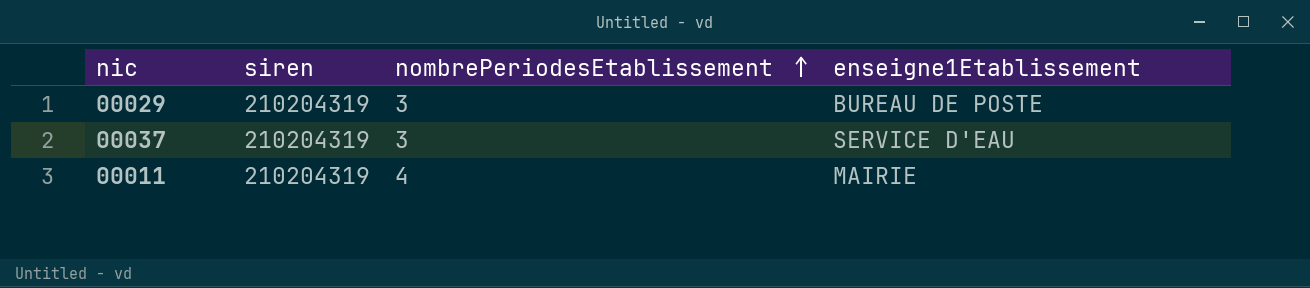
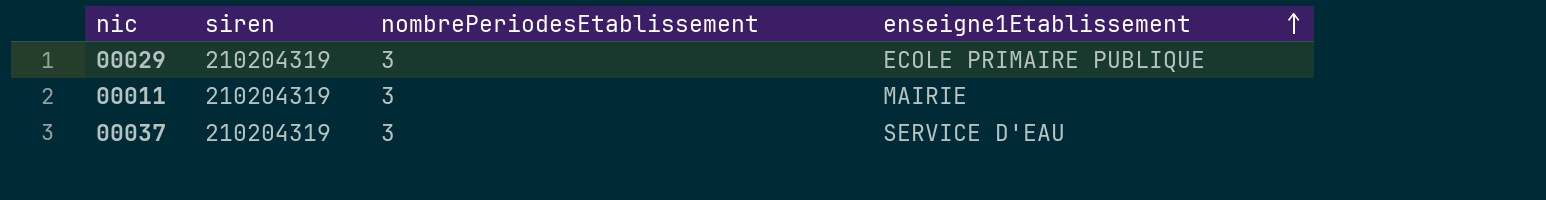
row order: nombrePeriodesEtablissement ascending -> enseigne1Etablissement ascending
00029 | enseigne1Etablissement: BUREAU DE POSTE -> ECOLE PRIMAIRE PUBLIQUE
00011 | nombrePeriodesEtablissement: 4 -> 3

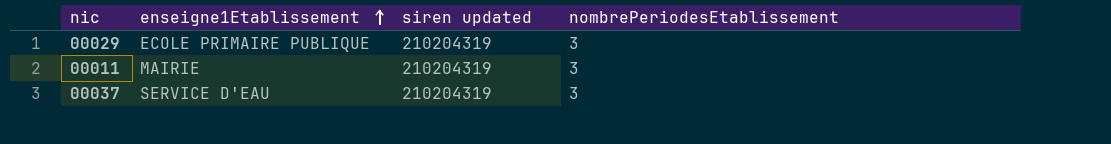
column enseigne1Etablissement | position: 4 -> 2
column name: siren -> siren updated

